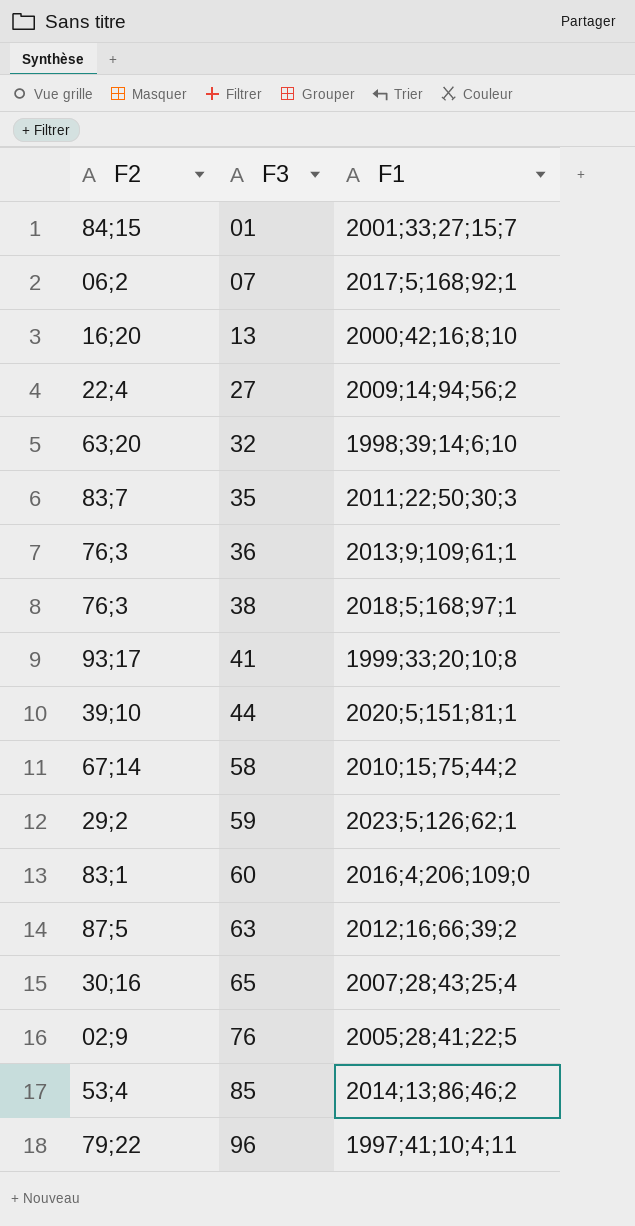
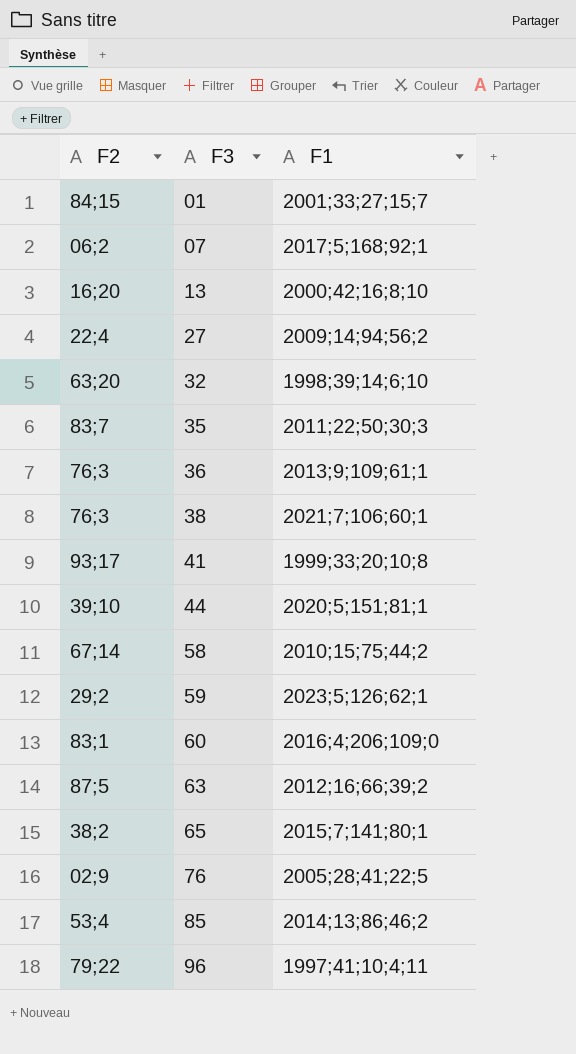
38 | F1: 2018;5;168;97;1 -> 2021;7;106;60;1
65 | F2: 30;16 -> 38;2
65 | F1: 2007;28;43;25;4 -> 2015;7;141;80;1

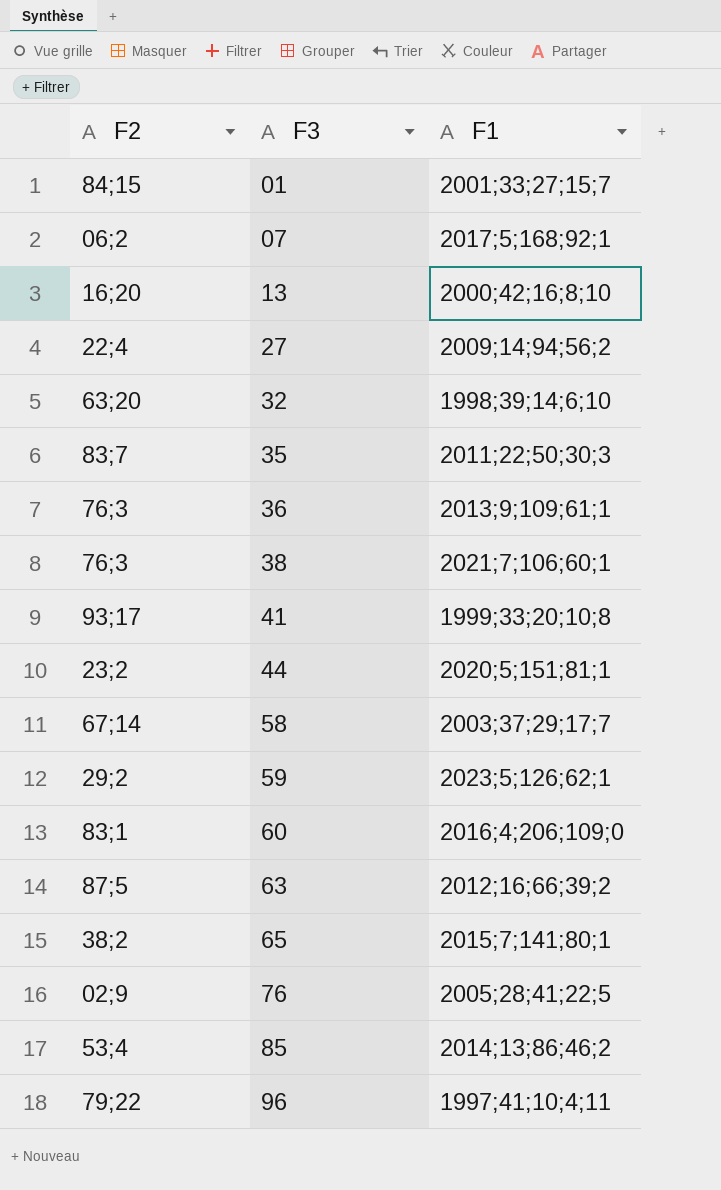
44 | F2: 39;10 -> 23;2
58 | F1: 2010;15;75;44;2 -> 2003;37;29;17;7

